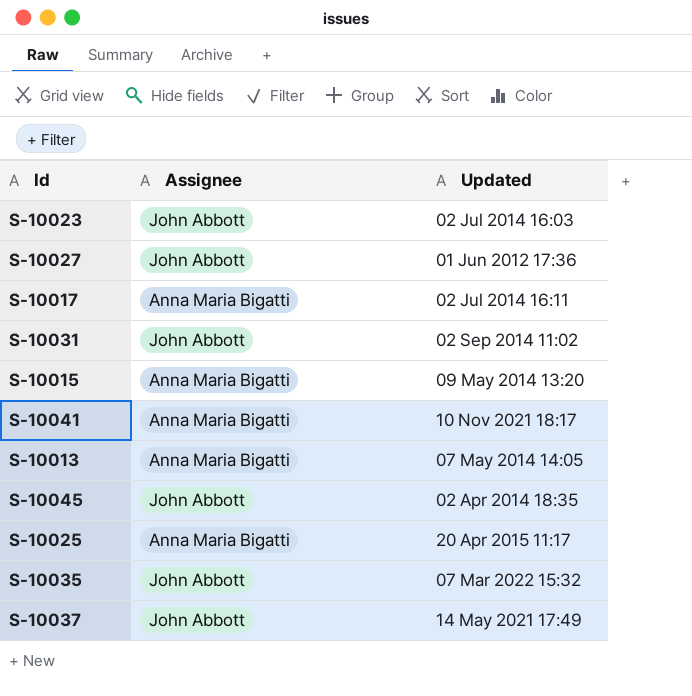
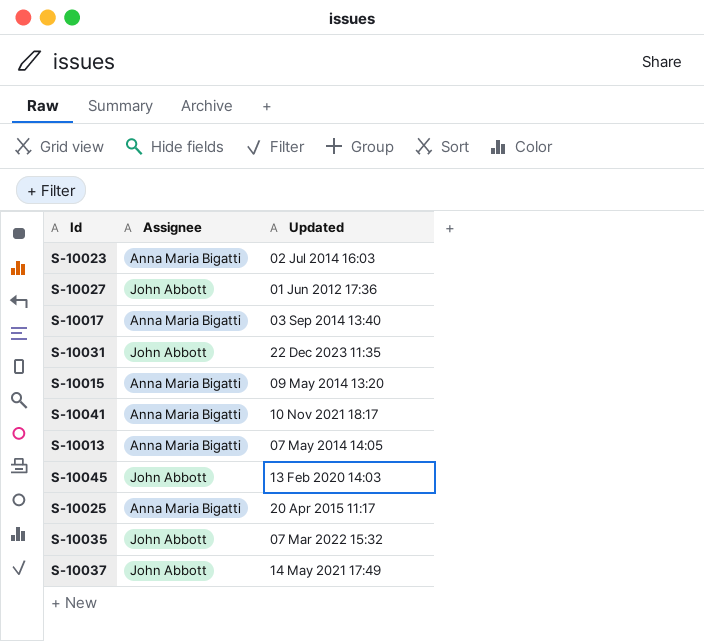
S-10023 | Assignee: John Abbott -> Anna Maria Bigatti
S-10017 | Updated: 02 Jul 2014 16:11 -> 03 Sep 2014 13:40
S-10031 | Updated: 02 Sep 2014 11:02 -> 22 Dec 2023 11:35
S-10045 | Updated: 02 Apr 2014 18:35 -> 13 Feb 2020 14:03

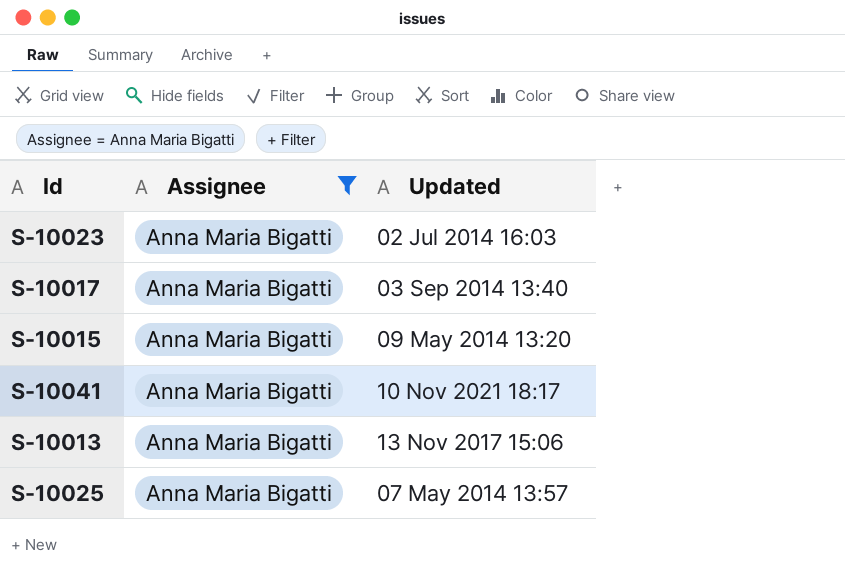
filter: none -> Assignee = Anna Maria Bigatti
S-10013 | Updated: 07 May 2014 14:05 -> 13 Nov 2017 15:06
S-10025 | Updated: 20 Apr 2015 11:17 -> 07 May 2014 13:57

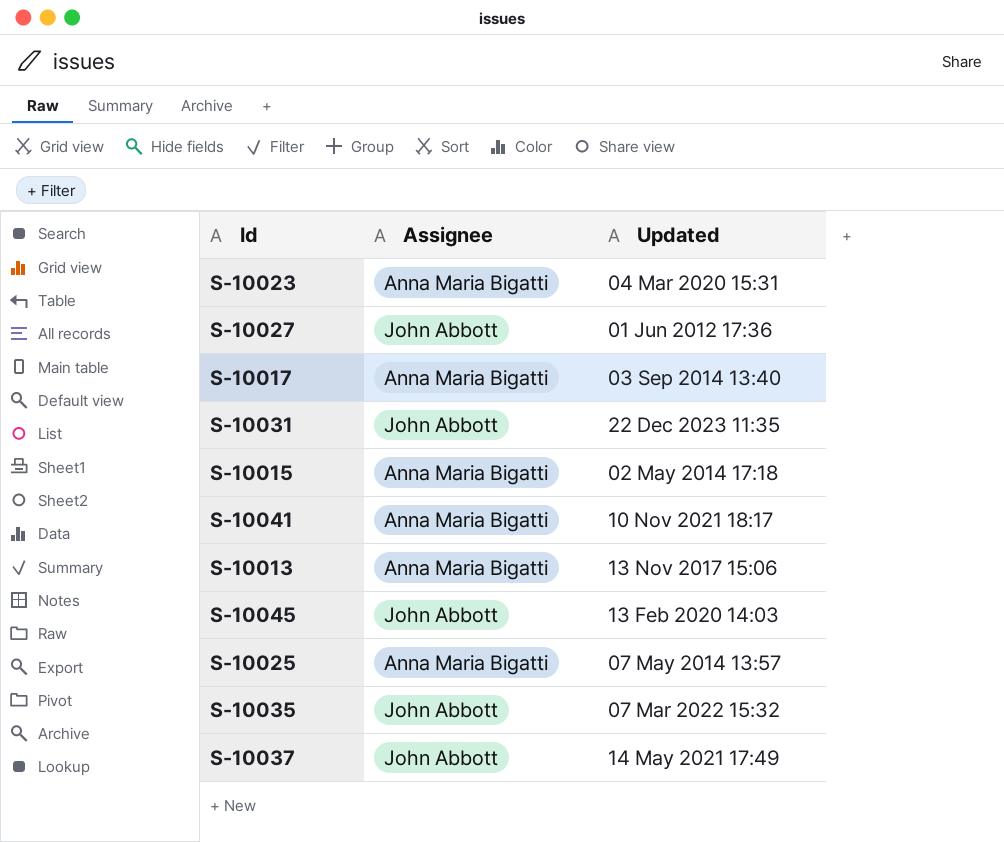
filter: Assignee = Anna Maria Bigatti -> none
S-10023 | Updated: 02 Jul 2014 16:03 -> 04 Mar 2020 15:31
S-10015 | Updated: 09 May 2014 13:20 -> 02 May 2014 17:18

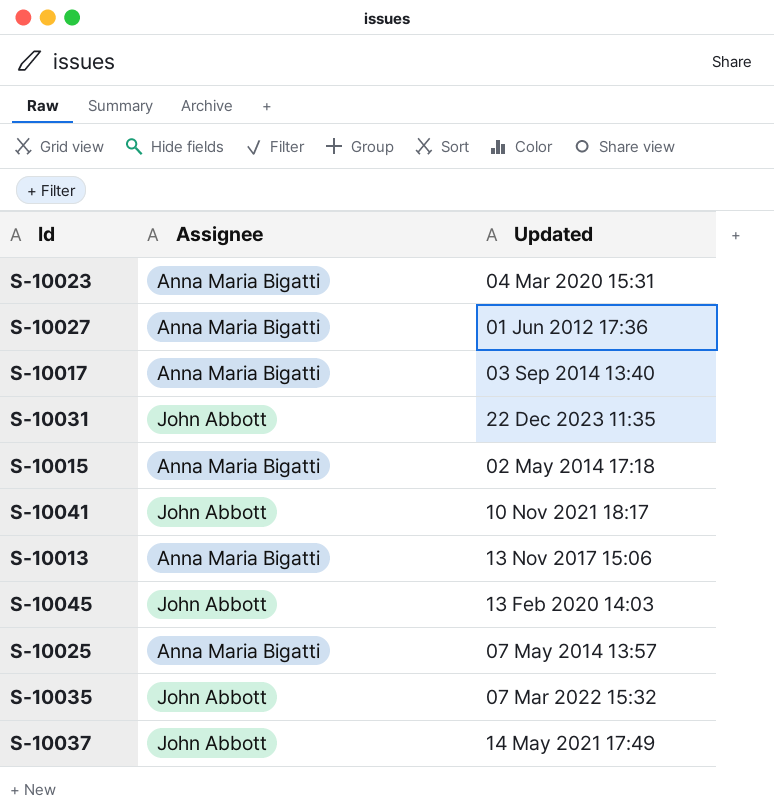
S-10027 | Assignee: John Abbott -> Anna Maria Bigatti
S-10041 | Assignee: Anna Maria Bigatti -> John Abbott

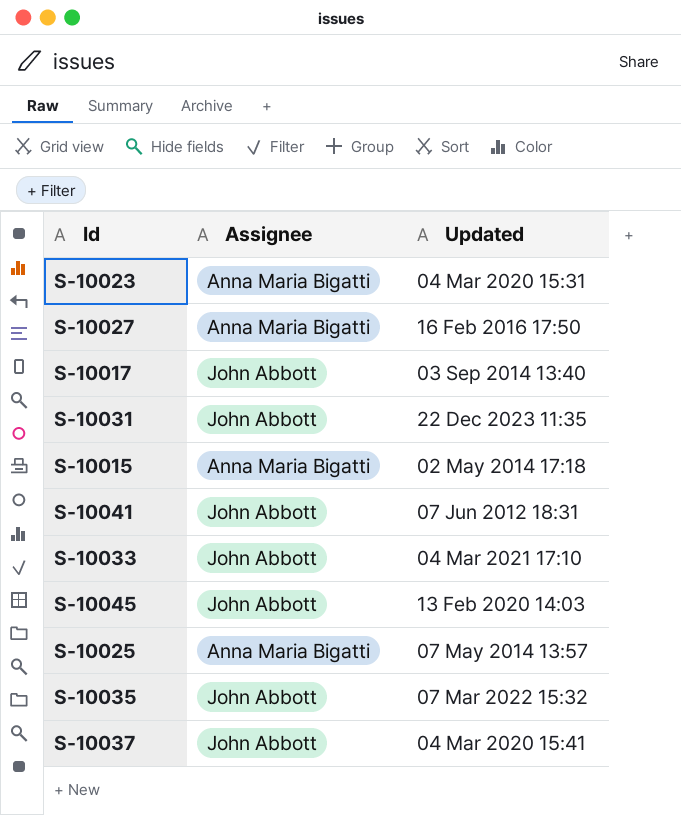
row S-10013: Anna Maria Bigatti | 13 Nov 2017 15:06 -> none
S-10027 | Updated: 01 Jun 2012 17:36 -> 16 Feb 2016 17:50
S-10017 | Assignee: Anna Maria Bigatti -> John Abbott
S-10041 | Updated: 10 Nov 2021 18:17 -> 07 Jun 2012 18:31
row S-10033: none -> John Abbott | 04 Mar 2021 17:10
S-10037 | Updated: 14 May 2021 17:49 -> 04 Mar 2020 15:41

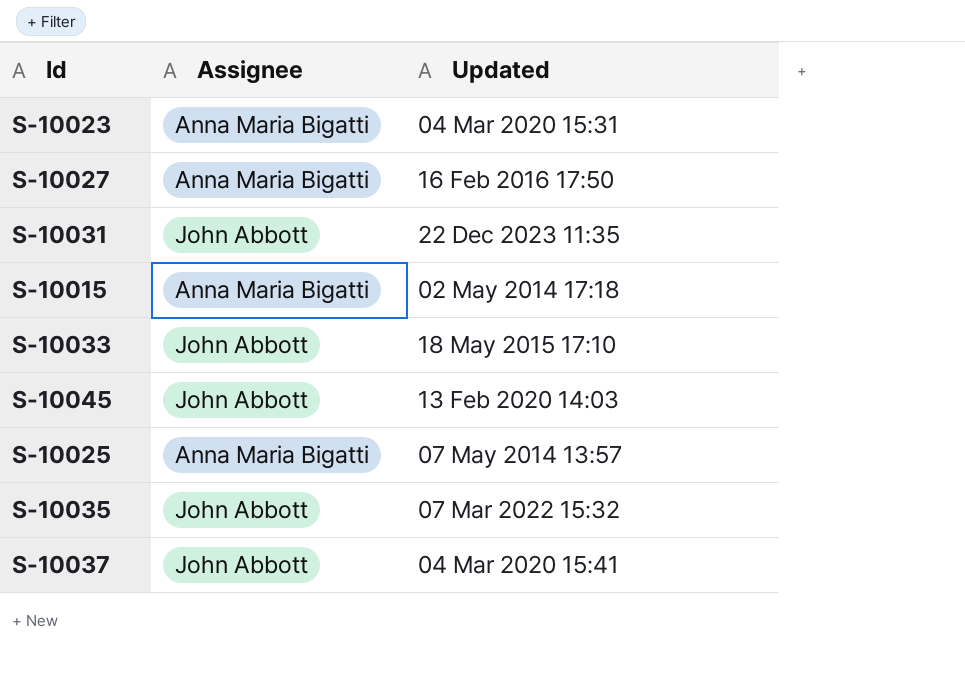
row S-10017: John Abbott | 03 Sep 2014 13:40 -> none
row S-10041: John Abbott | 07 Jun 2012 18:31 -> none
S-10033 | Updated: 04 Mar 2021 17:10 -> 18 May 2015 17:10

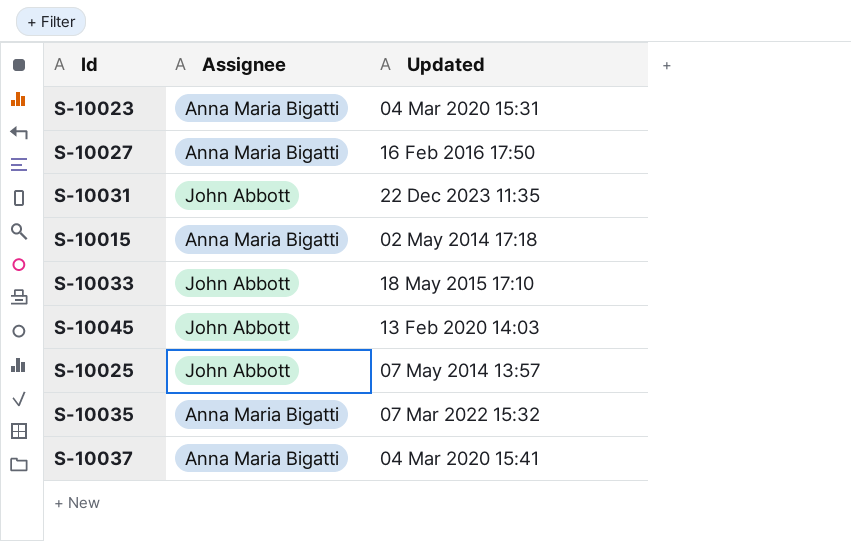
S-10025 | Assignee: Anna Maria Bigatti -> John Abbott
S-10035 | Assignee: John Abbott -> Anna Maria Bigatti
S-10037 | Assignee: John Abbott -> Anna Maria Bigatti

